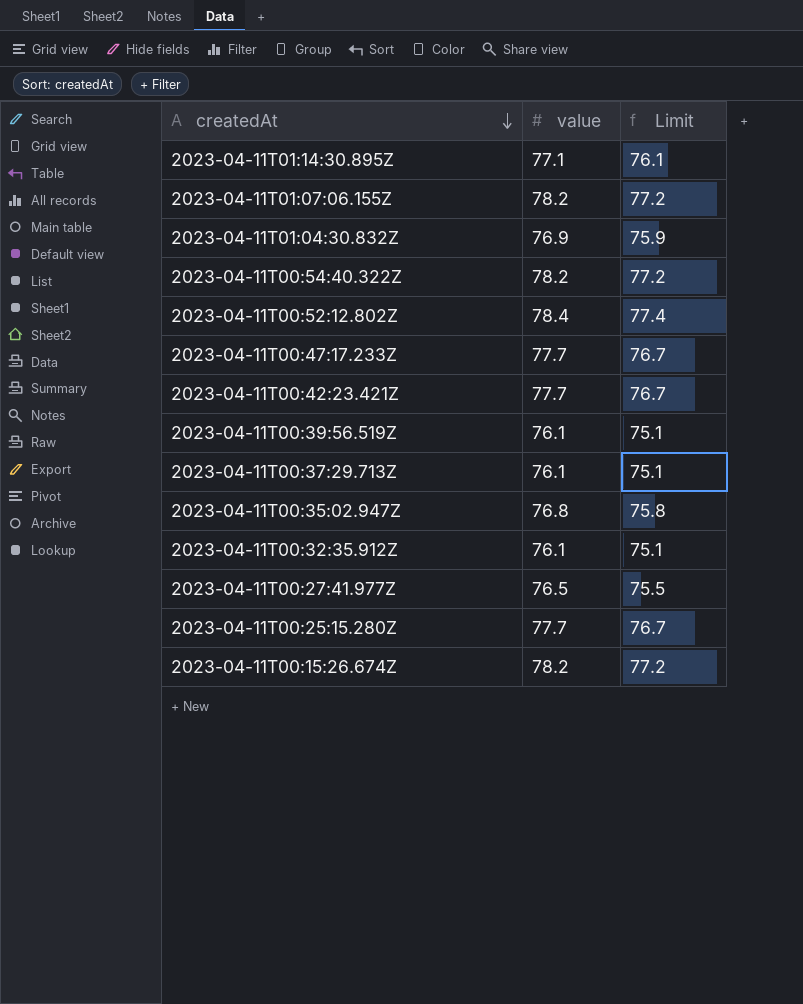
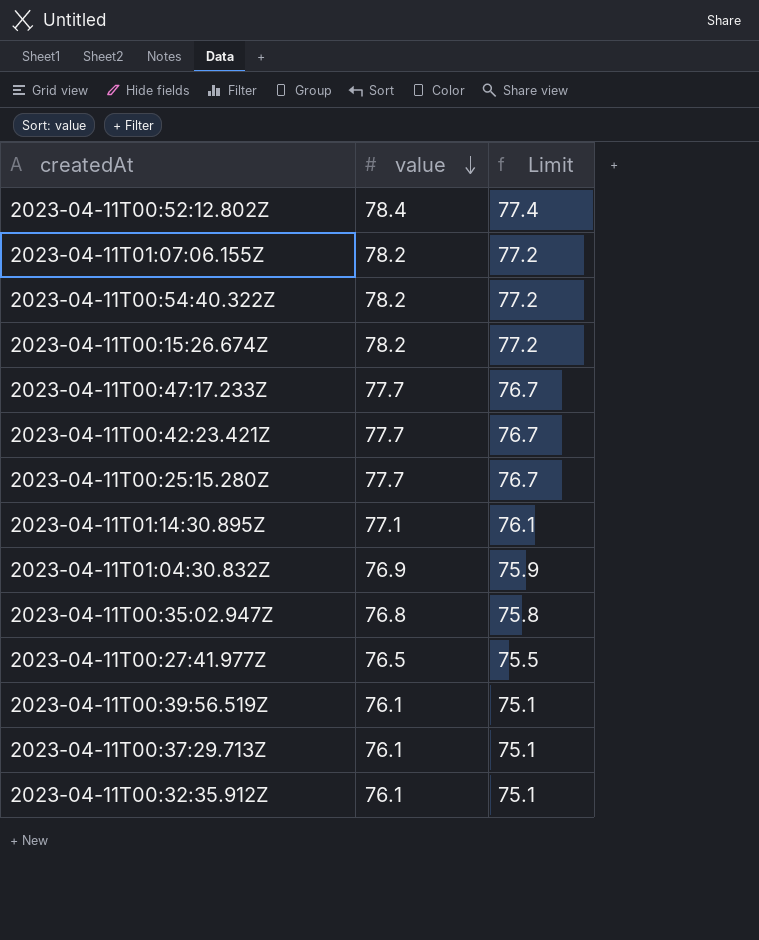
row order: createdAt descending -> value descending

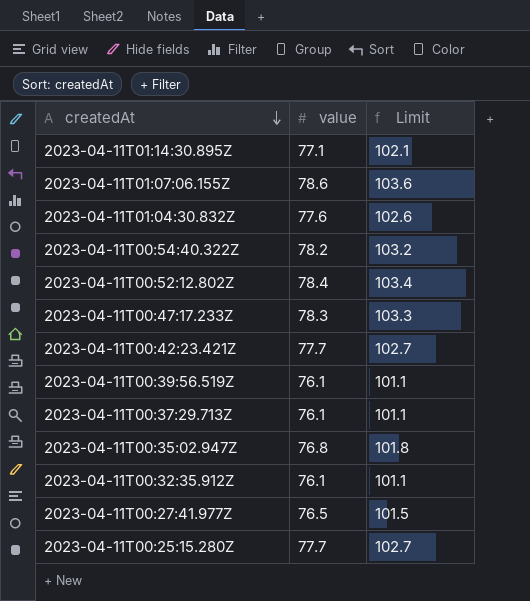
row order: value descending -> createdAt descending
column Limit | formula: [value] - 1 -> [value] + 25
row 2023-04-11T00:15:26.674Z: 78.2 | 77.2 -> none
2023-04-11T01:07:06.155Z | value: 78.2 -> 78.6
2023-04-11T01:04:30.832Z | value: 76.9 -> 77.6
2023-04-11T00:47:17.233Z | value: 77.7 -> 78.3

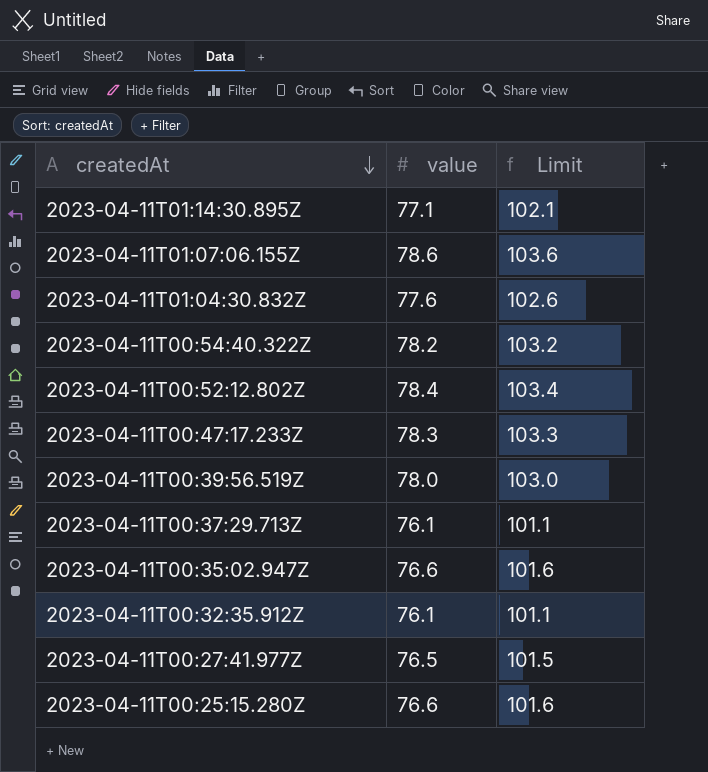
row 2023-04-11T00:42:23.421Z: 77.7 | 102.7 -> none
2023-04-11T00:39:56.519Z | value: 76.1 -> 78.0
2023-04-11T00:39:56.519Z | Limit: 101.1 -> 103.0
2023-04-11T00:35:02.947Z | value: 76.8 -> 76.6
2023-04-11T00:35:02.947Z | Limit: 101.8 -> 101.6
2023-04-11T00:25:15.280Z | value: 77.7 -> 76.6
2023-04-11T00:25:15.280Z | Limit: 102.7 -> 101.6

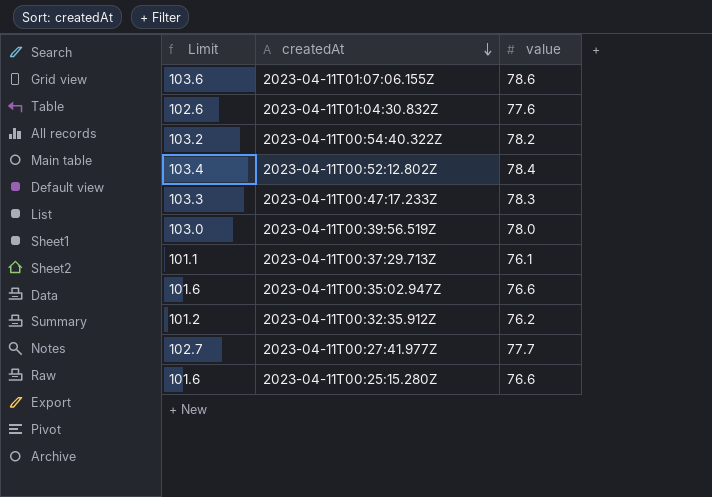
column Limit | position: 3 -> 1
row 2023-04-11T01:14:30.895Z: 77.1 | 102.1 -> none
2023-04-11T00:32:35.912Z | Limit: 101.1 -> 101.2
2023-04-11T00:32:35.912Z | value: 76.1 -> 76.2
2023-04-11T00:27:41.977Z | Limit: 101.5 -> 102.7
2023-04-11T00:27:41.977Z | value: 76.5 -> 77.7

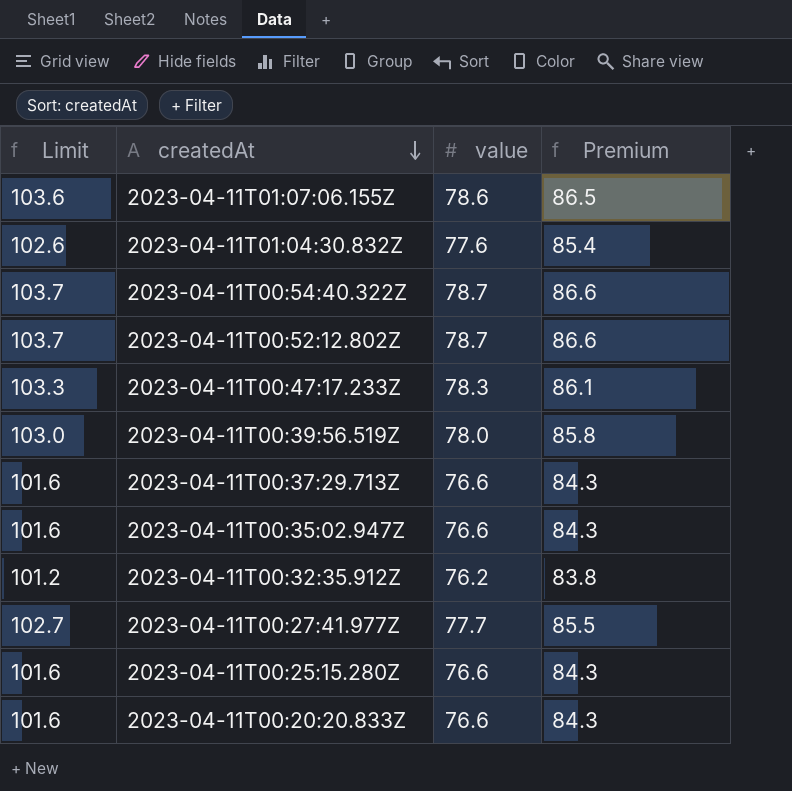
column Premium | formula: none -> [value] * 1.1
2023-04-11T00:54:40.322Z | Limit: 103.2 -> 103.7
2023-04-11T00:54:40.322Z | value: 78.2 -> 78.7
2023-04-11T00:52:12.802Z | Limit: 103.4 -> 103.7
2023-04-11T00:52:12.802Z | value: 78.4 -> 78.7
2023-04-11T00:37:29.713Z | Limit: 101.1 -> 101.6
2023-04-11T00:37:29.713Z | value: 76.1 -> 76.6
row 2023-04-11T00:20:20.833Z: none -> 101.6 | 76.6 | 84.3

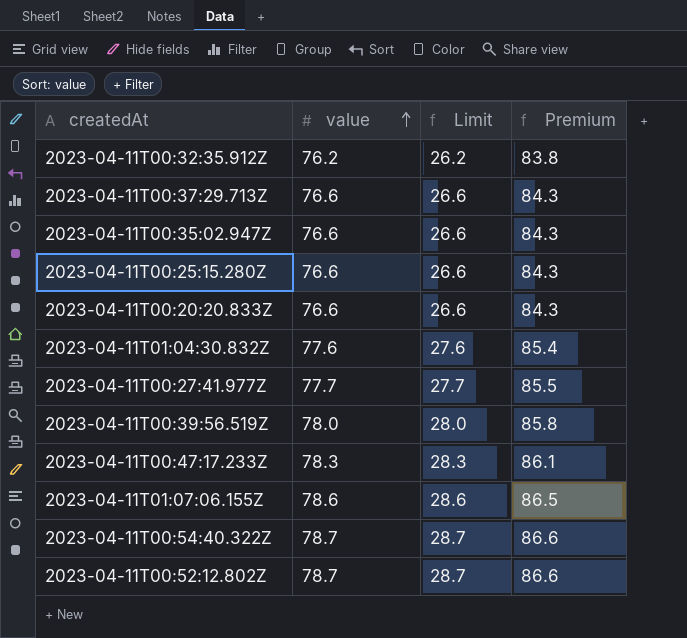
row order: createdAt descending -> value ascending
column Limit | formula: [value] + 25 -> [value] - 50
column Limit | position: 1 -> 3

